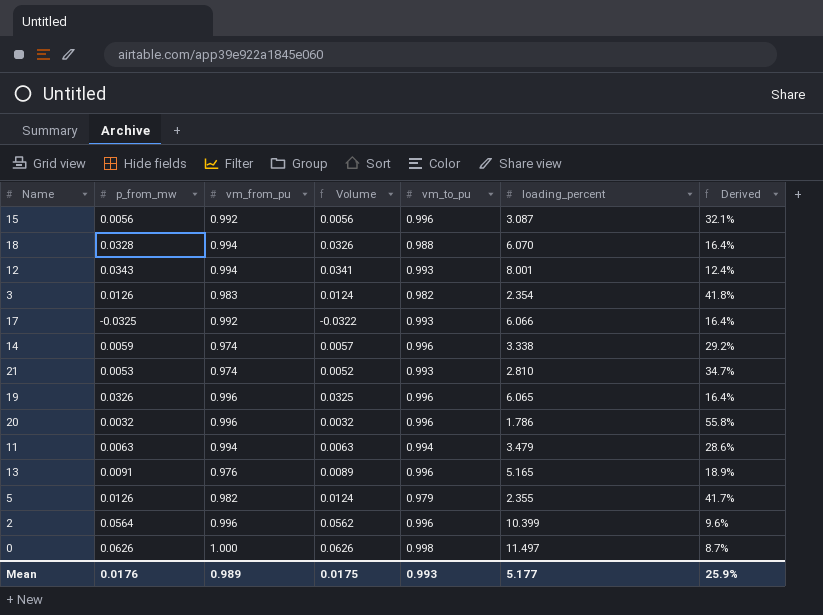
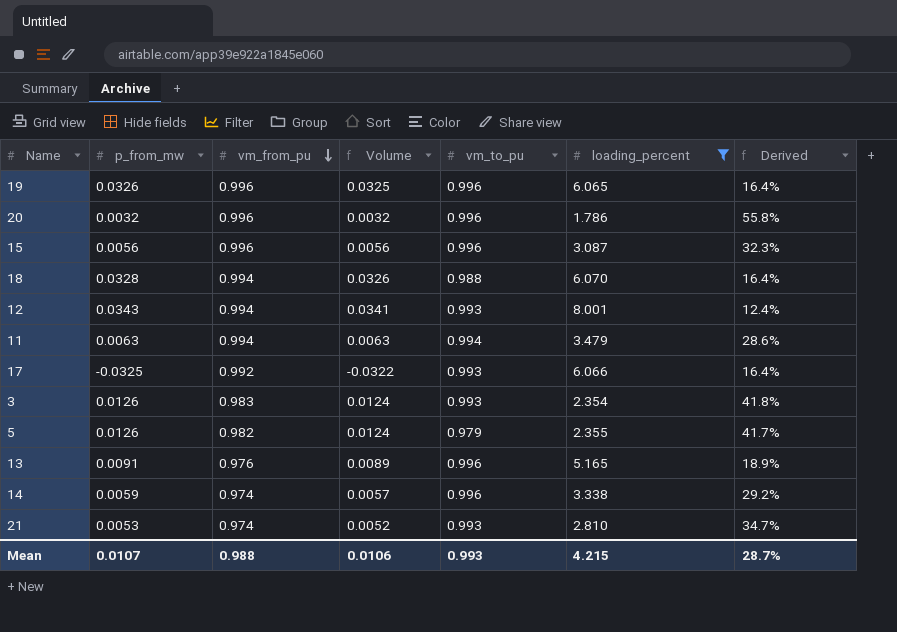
filter: none -> loading_percent <= 8.001
row order: none -> vm_from_pu descending
15 | vm_from_pu: 0.992 -> 0.996
15 | Derived: 32.1% -> 32.3%
3 | vm_to_pu: 0.982 -> 0.993
Mean | p_from_mw: 0.0176 -> 0.0107
Mean | vm_from_pu: 0.989 -> 0.988
Mean | Volume: 0.0175 -> 0.0106
Mean | loading_percent: 5.177 -> 4.215
Mean | Derived: 25.9% -> 28.7%

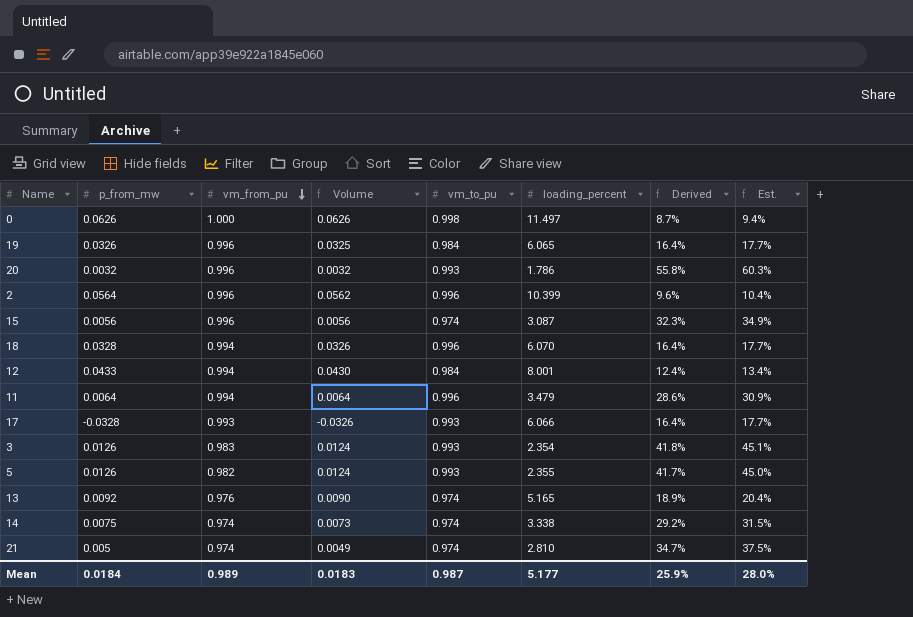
filter: loading_percent <= 8.001 -> none
column Est. | formula: none -> [Derived] * 1.08
19 | vm_to_pu: 0.996 -> 0.984
20 | vm_to_pu: 0.996 -> 0.993
15 | vm_to_pu: 0.996 -> 0.974
18 | vm_to_pu: 0.988 -> 0.996
12 | p_from_mw: 0.0343 -> 0.0433
12 | Volume: 0.0341 -> 0.0430
12 | vm_to_pu: 0.993 -> 0.984
11 | p_from_mw: 0.0063 -> 0.0064
11 | Volume: 0.0063 -> 0.0064
11 | vm_to_pu: 0.994 -> 0.996
17 | p_from_mw: -0.0325 -> -0.0328
17 | vm_from_pu: 0.992 -> 0.993
17 | Volume: -0.0322 -> -0.0326
5 | vm_to_pu: 0.979 -> 0.993
13 | p_from_mw: 0.0091 -> 0.0092
13 | Volume: 0.0089 -> 0.0090
13 | vm_to_pu: 0.996 -> 0.974
14 | p_from_mw: 0.0059 -> 0.0075
14 | Volume: 0.0057 -> 0.0073
14 | vm_to_pu: 0.996 -> 0.974
21 | p_from_mw: 0.0053 -> 0.005
21 | Volume: 0.0052 -> 0.0049
21 | vm_to_pu: 0.993 -> 0.974
Mean | p_from_mw: 0.0107 -> 0.0184
Mean | vm_from_pu: 0.988 -> 0.989
Mean | Volume: 0.0106 -> 0.0183
Mean | vm_to_pu: 0.993 -> 0.987
Mean | loading_percent: 4.215 -> 5.177
Mean | Derived: 28.7% -> 25.9%

